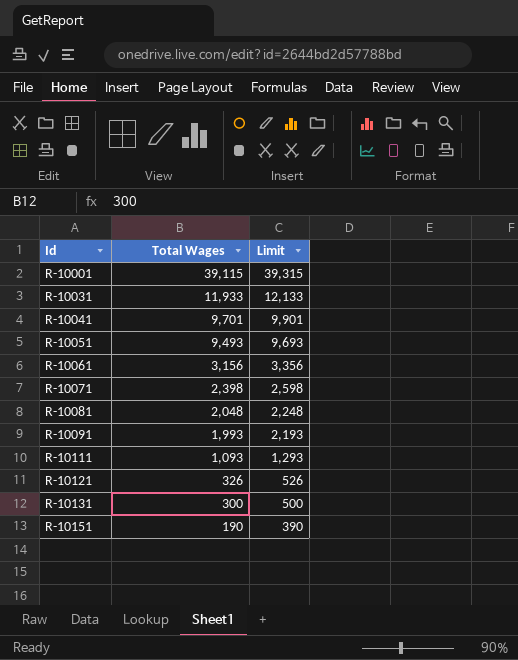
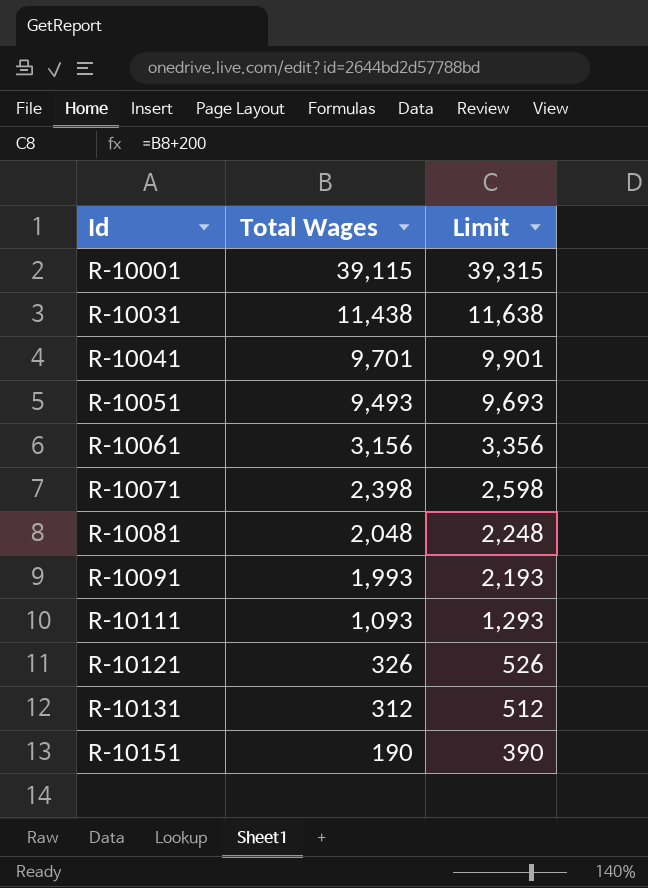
R-10031 | Total Wages: 11,933 -> 11,438
R-10031 | Limit: 12,133 -> 11,638
R-10131 | Total Wages: 300 -> 312
R-10131 | Limit: 500 -> 512

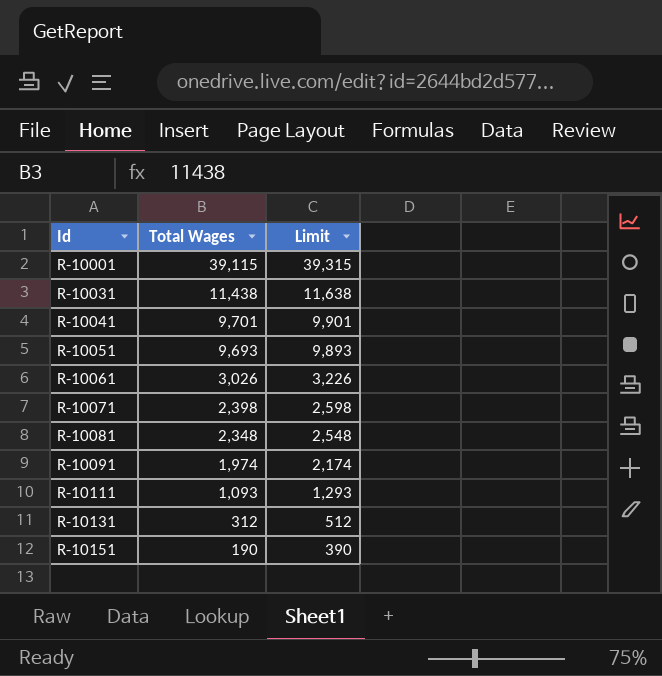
row R-10121: 326 | 526 -> none
R-10051 | Total Wages: 9,493 -> 9,693
R-10051 | Limit: 9,693 -> 9,893
R-10061 | Total Wages: 3,156 -> 3,026
R-10061 | Limit: 3,356 -> 3,226
R-10081 | Total Wages: 2,048 -> 2,348
R-10081 | Limit: 2,248 -> 2,548
R-10091 | Total Wages: 1,993 -> 1,974
R-10091 | Limit: 2,193 -> 2,174

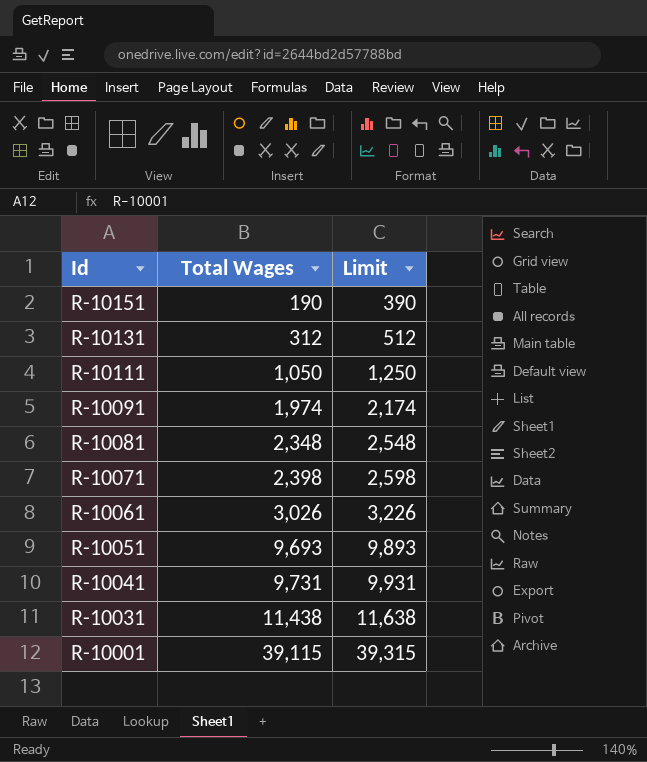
row order: Id ascending -> Id descending
R-10111 | Total Wages: 1,093 -> 1,050
R-10111 | Limit: 1,293 -> 1,250
R-10041 | Total Wages: 9,701 -> 9,731
R-10041 | Limit: 9,901 -> 9,931

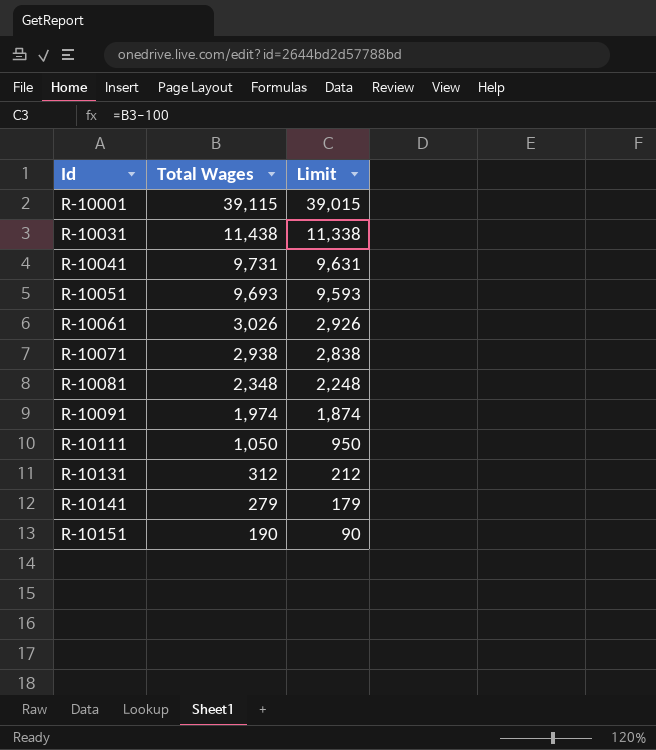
row order: Id descending -> Id ascending
column Limit | formula: [Total Wages] + 200 -> [Total Wages] - 100
R-10071 | Total Wages: 2,398 -> 2,938
row R-10141: none -> 279 | 179

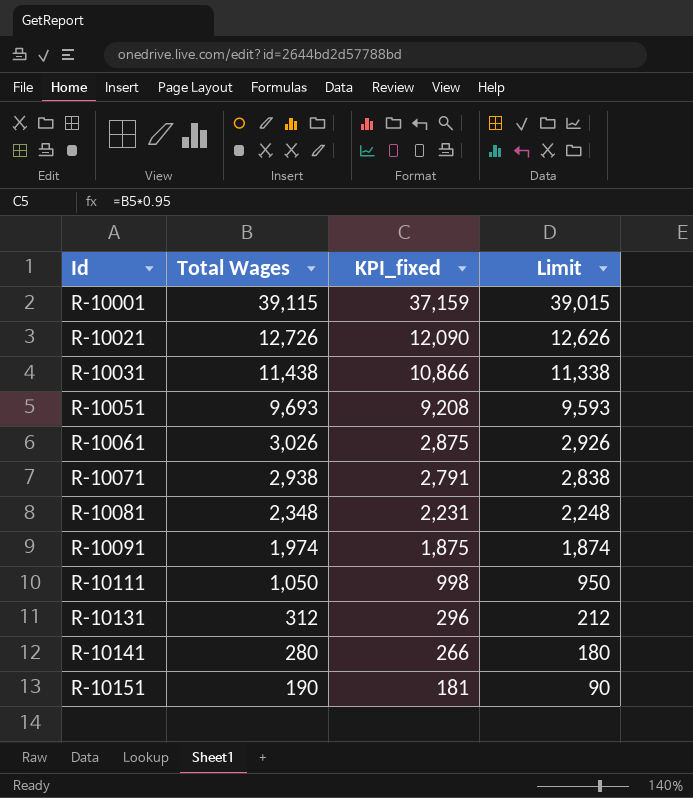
column KPI_fixed | formula: none -> [Total Wages] * 0.95
row R-10041: 9,731 | 9,631 -> none
row R-10021: none -> 12,726 | 12,090 | 12,626
R-10141 | Total Wages: 279 -> 280
R-10141 | Limit: 179 -> 180

